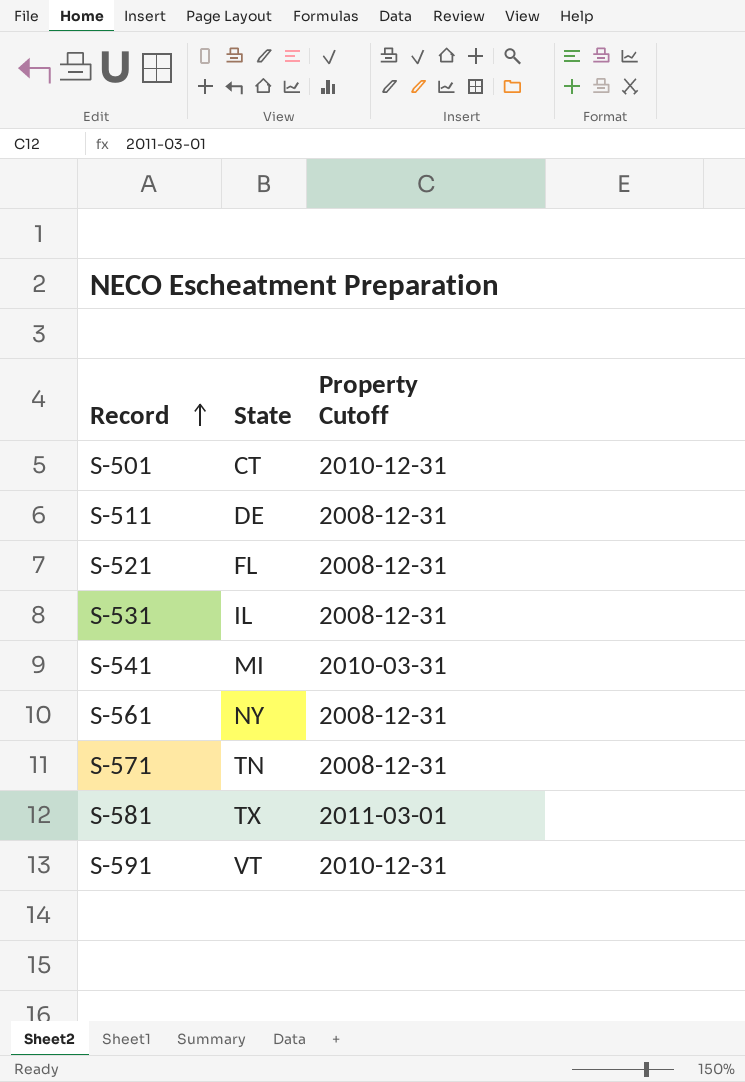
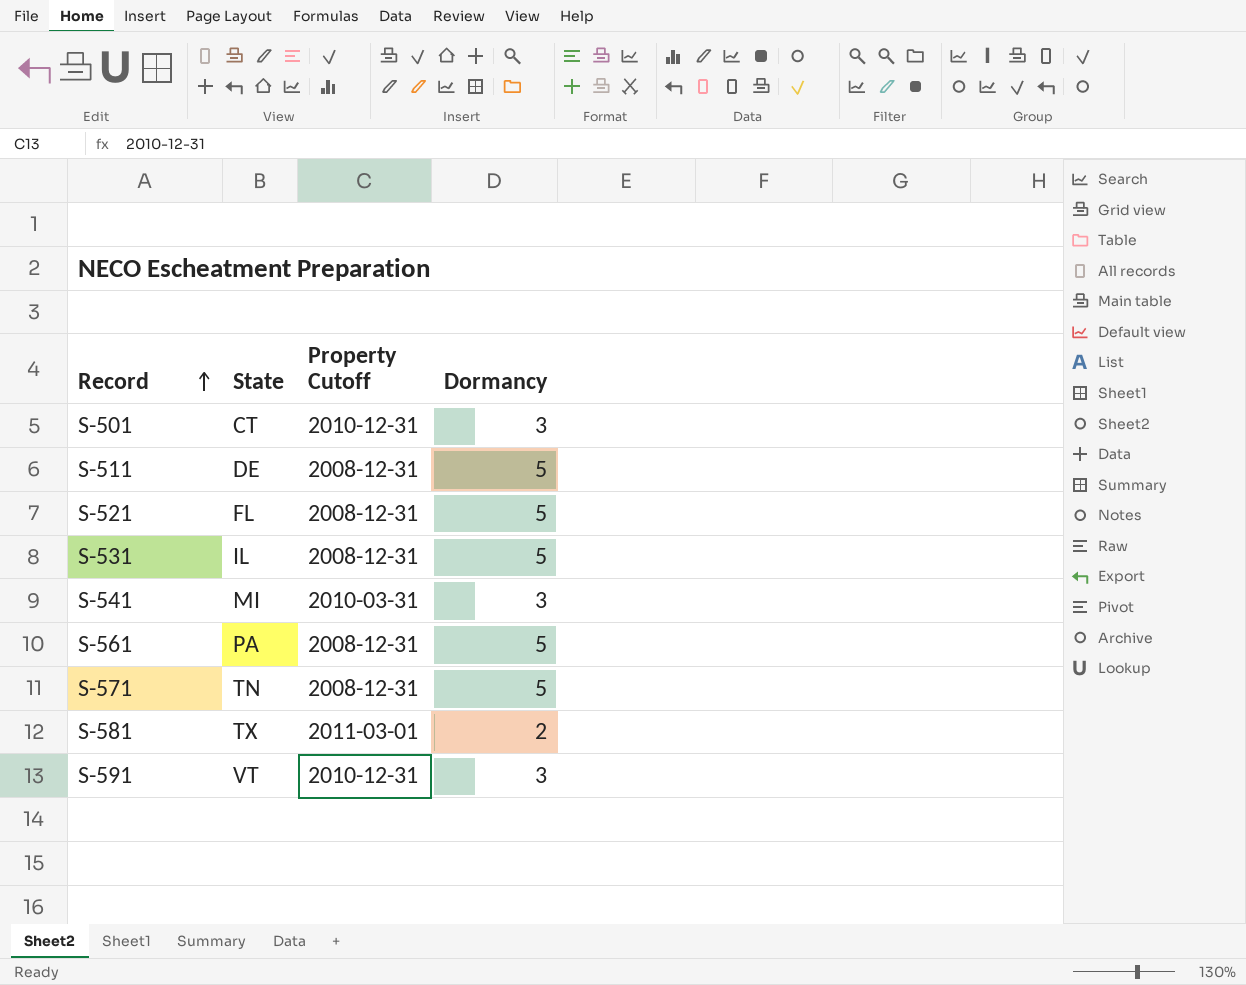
column Dormancy | position: none -> 4
S-561 | State: NY -> PA

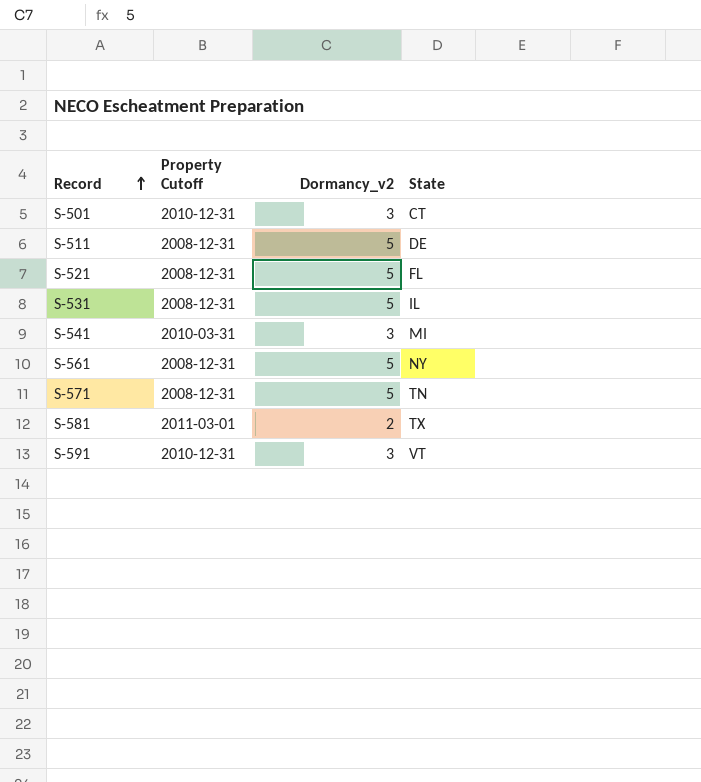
column name: Dormancy -> Dormancy_v2
column State | position: 2 -> 4
S-561 | State: PA -> NY

